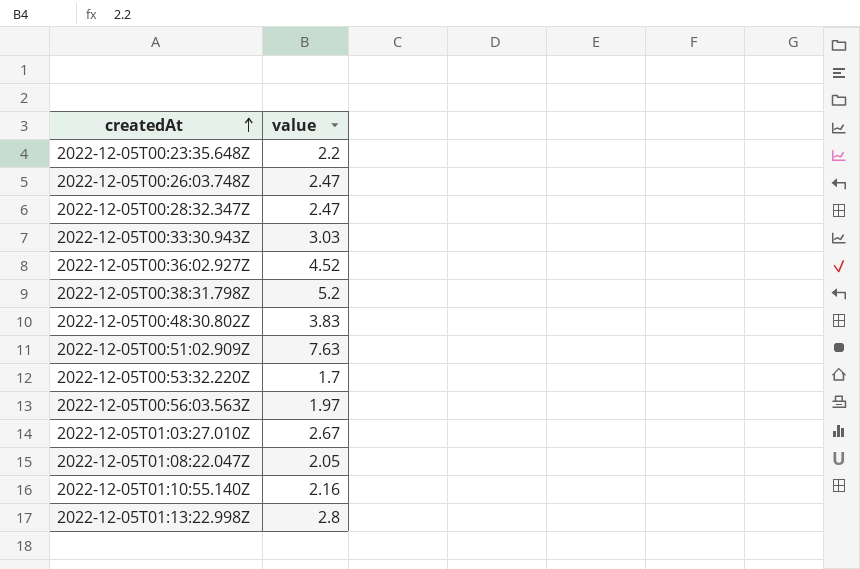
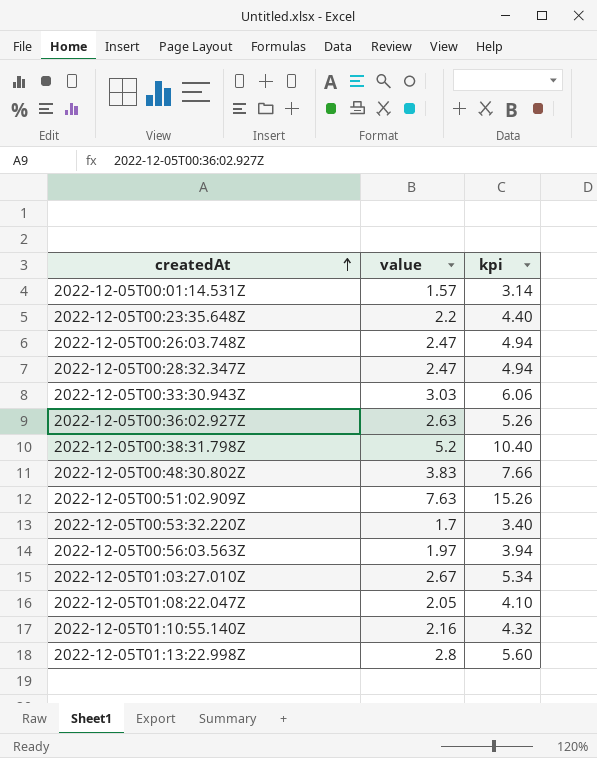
column kpi | formula: none -> [value] * 2
row 2022-12-05T00:01:14.531Z: none -> 1.57 | 3.14
2022-12-05T00:36:02.927Z | value: 4.52 -> 2.63

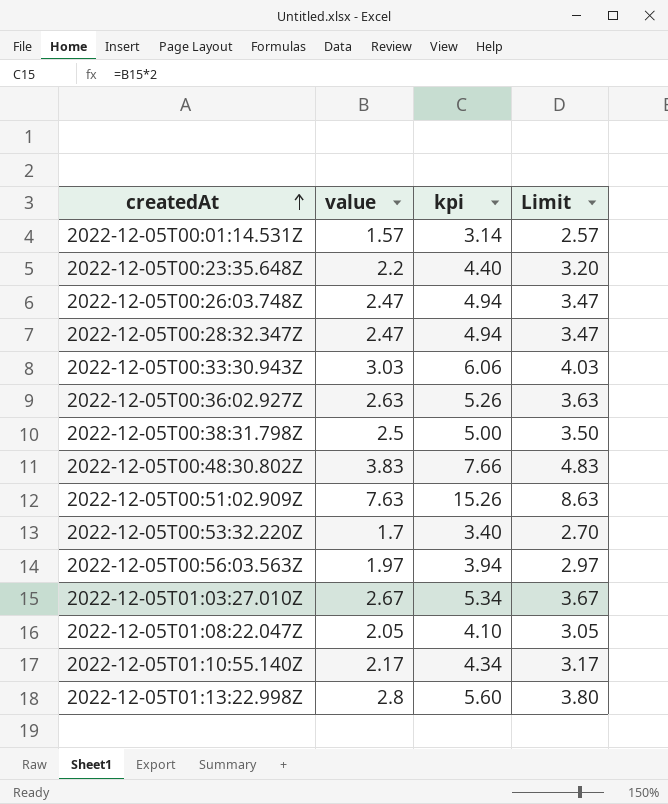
column Limit | formula: none -> [value] + 1
2022-12-05T00:38:31.798Z | value: 5.2 -> 2.5
2022-12-05T00:38:31.798Z | kpi: 10.40 -> 5.00
2022-12-05T01:10:55.140Z | value: 2.16 -> 2.17
2022-12-05T01:10:55.140Z | kpi: 4.32 -> 4.34

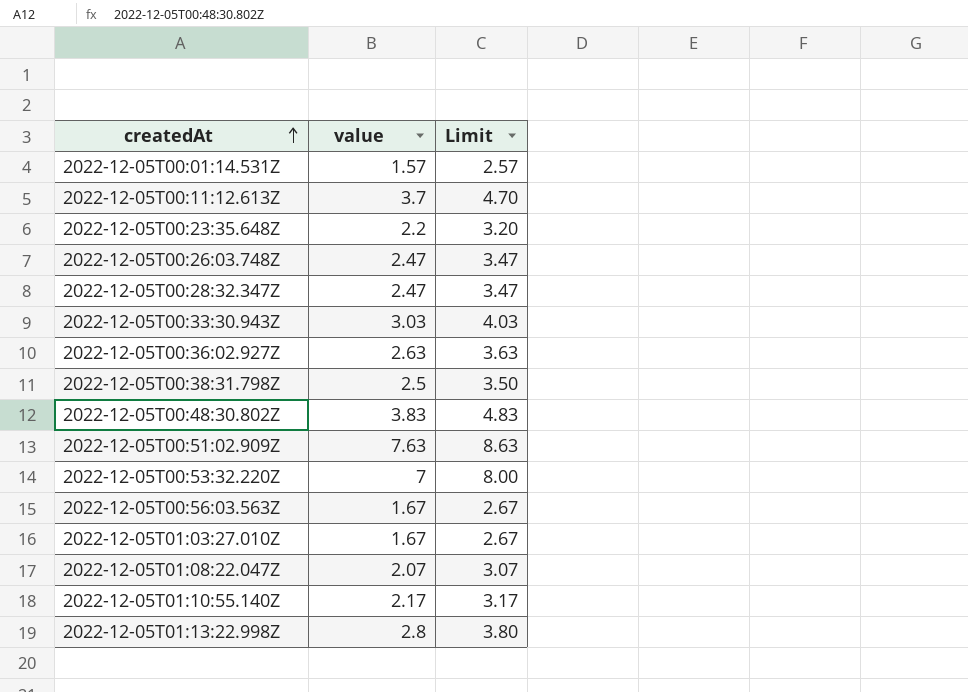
column kpi | formula: [value] * 2 -> none
row 2022-12-05T00:11:12.613Z: none -> 3.7 | 4.70
2022-12-05T00:53:32.220Z | value: 1.7 -> 7
2022-12-05T00:53:32.220Z | Limit: 2.70 -> 8.00
2022-12-05T00:56:03.563Z | value: 1.97 -> 1.67
2022-12-05T00:56:03.563Z | Limit: 2.97 -> 2.67
2022-12-05T01:03:27.010Z | value: 2.67 -> 1.67
2022-12-05T01:03:27.010Z | Limit: 3.67 -> 2.67
2022-12-05T01:08:22.047Z | value: 2.05 -> 2.07
2022-12-05T01:08:22.047Z | Limit: 3.05 -> 3.07

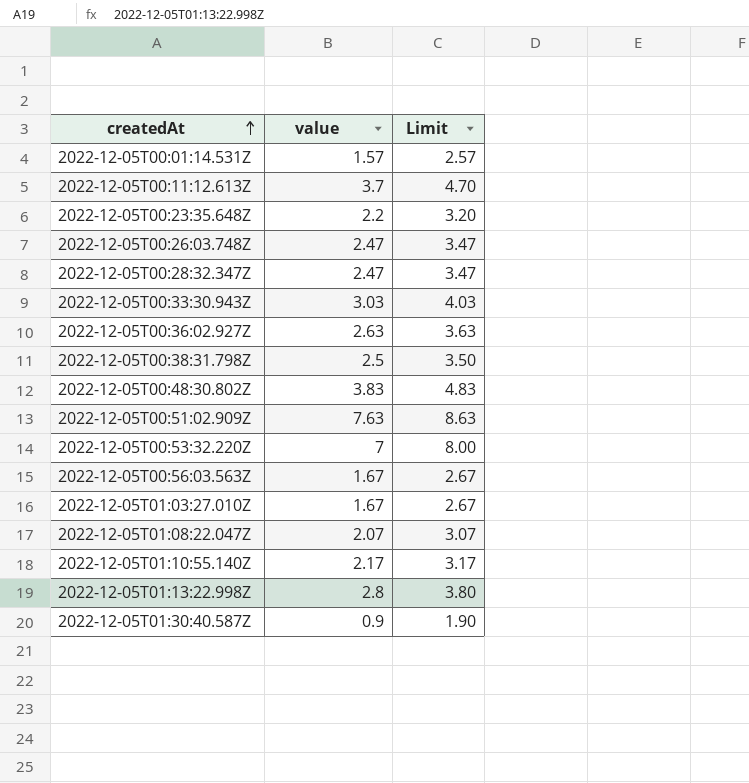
row 2022-12-05T01:30:40.587Z: none -> 0.9 | 1.90

